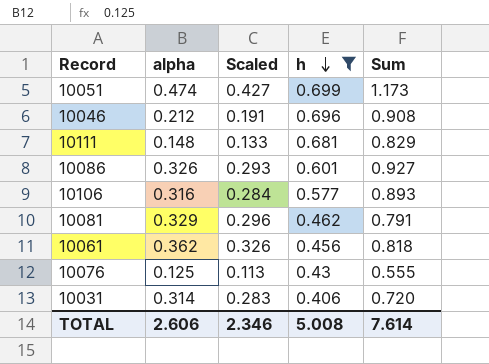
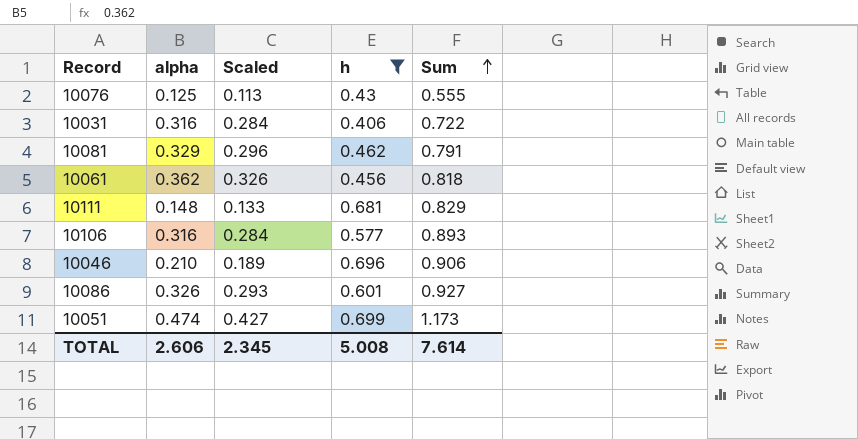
row order: h descending -> Sum ascending
10031 | alpha: 0.314 -> 0.316
10031 | Scaled: 0.283 -> 0.284
10031 | Sum: 0.720 -> 0.722
10046 | alpha: 0.212 -> 0.210
10046 | Scaled: 0.191 -> 0.189
10046 | Sum: 0.908 -> 0.906
TOTAL | Scaled: 2.346 -> 2.345

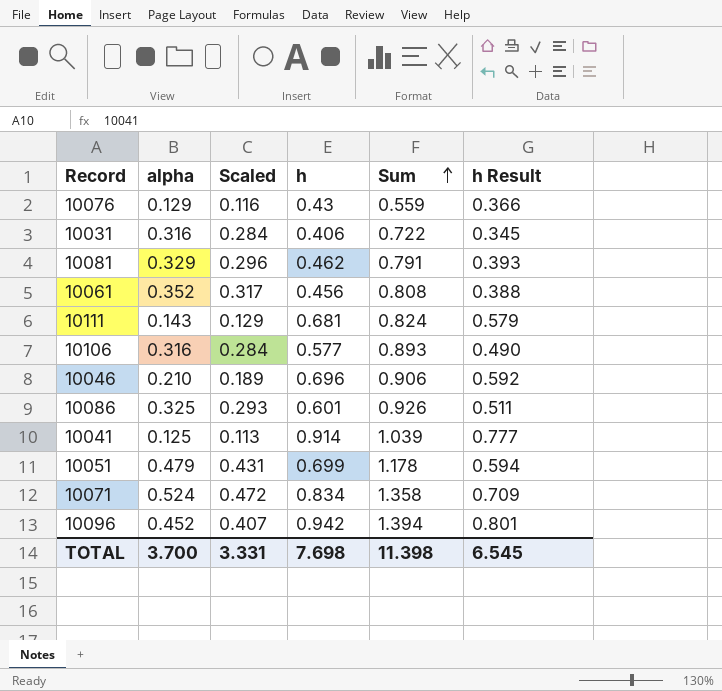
filter: h <= 0.699 -> none
column h Result | formula: none -> [h] * 0.85
10076 | alpha: 0.125 -> 0.129
10076 | Scaled: 0.113 -> 0.116
10076 | Sum: 0.555 -> 0.559
10061 | alpha: 0.362 -> 0.352
10061 | Scaled: 0.326 -> 0.317
10061 | Sum: 0.818 -> 0.808
10111 | alpha: 0.148 -> 0.143
10111 | Scaled: 0.133 -> 0.129
10111 | Sum: 0.829 -> 0.824
10086 | alpha: 0.326 -> 0.325
10086 | Sum: 0.927 -> 0.926
10051 | alpha: 0.474 -> 0.479
10051 | Scaled: 0.427 -> 0.431
10051 | Sum: 1.173 -> 1.178
TOTAL | alpha: 2.606 -> 3.700
TOTAL | Scaled: 2.345 -> 3.331
TOTAL | h: 5.008 -> 7.698
TOTAL | Sum: 7.614 -> 11.398

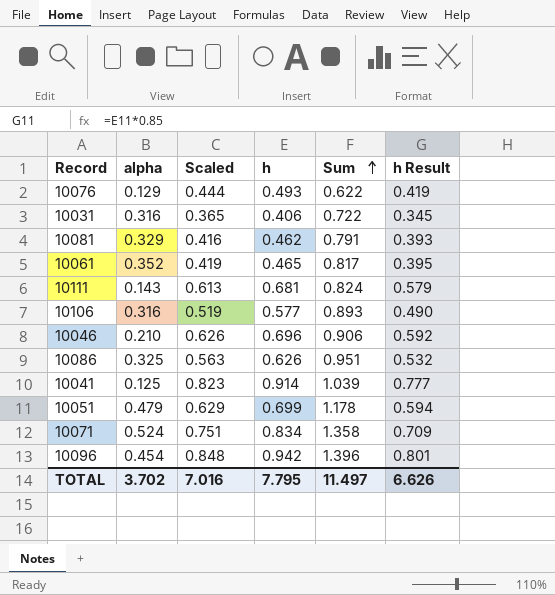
column Scaled | formula: [alpha] * 0.9 -> [h] * 0.9
10076 | h: 0.43 -> 0.493
10076 | Sum: 0.559 -> 0.622
10076 | h Result: 0.366 -> 0.419
10061 | h: 0.456 -> 0.465
10061 | Sum: 0.808 -> 0.817
10061 | h Result: 0.388 -> 0.395
10086 | h: 0.601 -> 0.626
10086 | Sum: 0.926 -> 0.951
10086 | h Result: 0.511 -> 0.532
10096 | alpha: 0.452 -> 0.454
10096 | Sum: 1.394 -> 1.396
TOTAL | alpha: 3.700 -> 3.702
TOTAL | Scaled: 3.331 -> 7.016
TOTAL | h: 7.698 -> 7.795
TOTAL | Sum: 11.398 -> 11.497
TOTAL | h Result: 6.545 -> 6.626

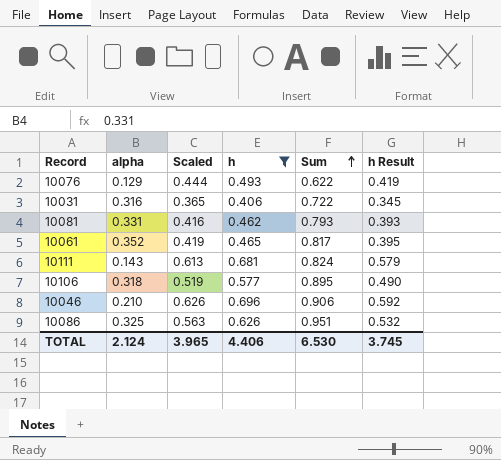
filter: none -> h <= 0.696
10081 | alpha: 0.329 -> 0.331
10081 | Sum: 0.791 -> 0.793
10106 | alpha: 0.316 -> 0.318
10106 | Sum: 0.893 -> 0.895
TOTAL | alpha: 3.702 -> 2.124
TOTAL | Scaled: 7.016 -> 3.965
TOTAL | h: 7.795 -> 4.406
TOTAL | Sum: 11.497 -> 6.530
TOTAL | h Result: 6.626 -> 3.745

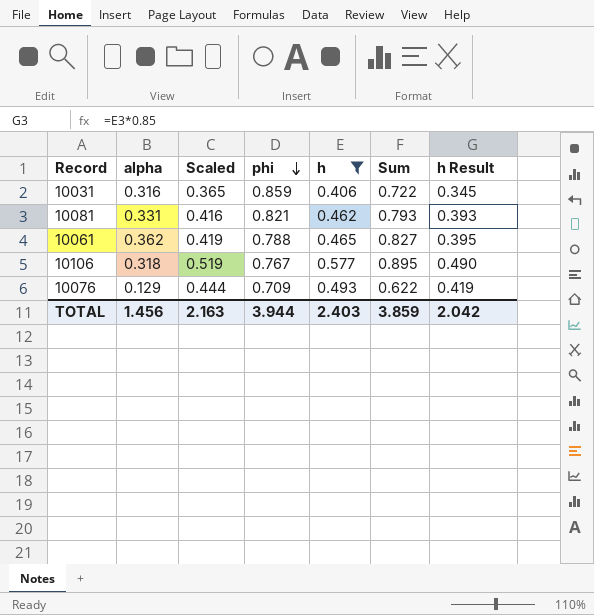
row order: Sum ascending -> phi descending
column phi | position: none -> 4
row 10111: 0.143 | 0.613 | 0.681 | 0.824 | 0.579 -> none
row 10046: 0.210 | 0.626 | 0.696 | 0.906 | 0.592 -> none
row 10086: 0.325 | 0.563 | 0.626 | 0.951 | 0.532 -> none
10061 | alpha: 0.352 -> 0.362
10061 | Sum: 0.817 -> 0.827
TOTAL | alpha: 2.124 -> 1.456
TOTAL | Scaled: 3.965 -> 2.163
TOTAL | h: 4.406 -> 2.403
TOTAL | Sum: 6.530 -> 3.859
TOTAL | h Result: 3.745 -> 2.042

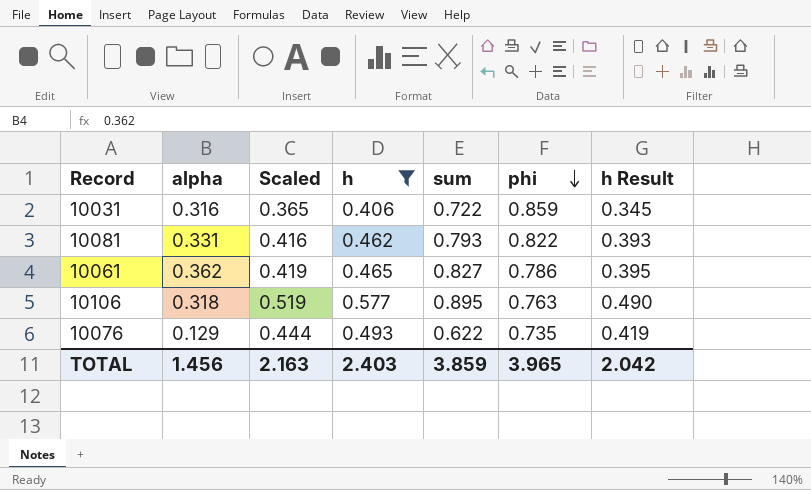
column name: Sum -> sum
column phi | position: 4 -> 6
10081 | phi: 0.821 -> 0.822
10061 | phi: 0.788 -> 0.786
10106 | phi: 0.767 -> 0.763
10076 | phi: 0.709 -> 0.735
TOTAL | phi: 3.944 -> 3.965

